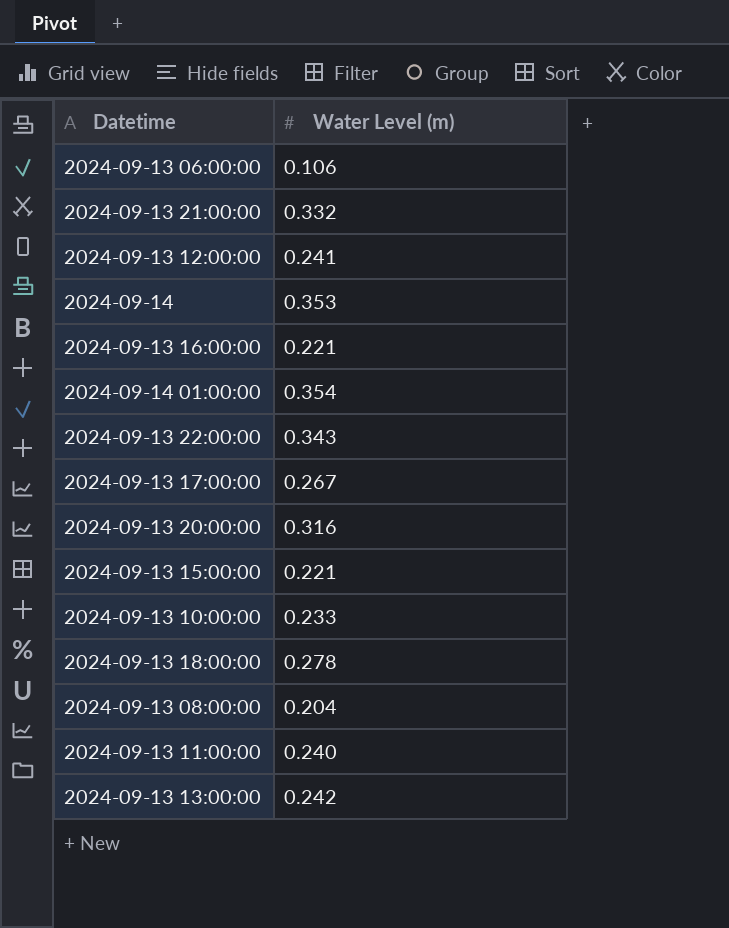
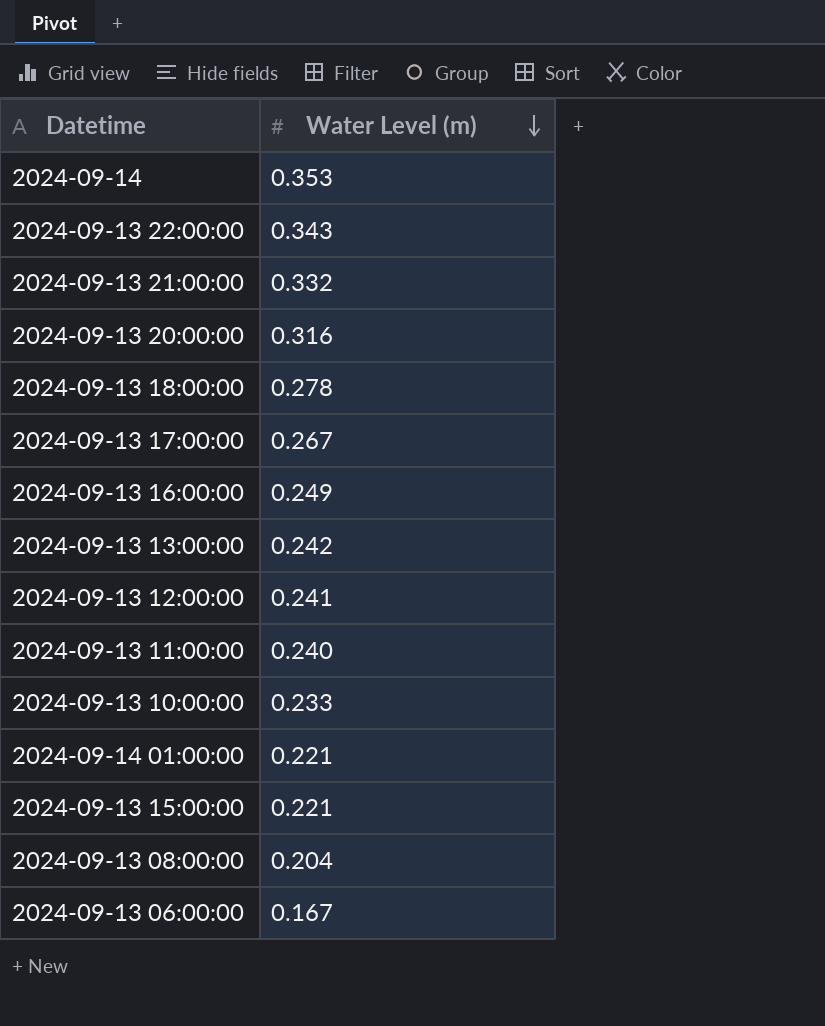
row order: none -> Water Level (m) descending
2024-09-13 16:00:00 | Water Level (m): 0.221 -> 0.249
2024-09-14 01:00:00 | Water Level (m): 0.354 -> 0.221
2024-09-13 06:00:00 | Water Level (m): 0.106 -> 0.167

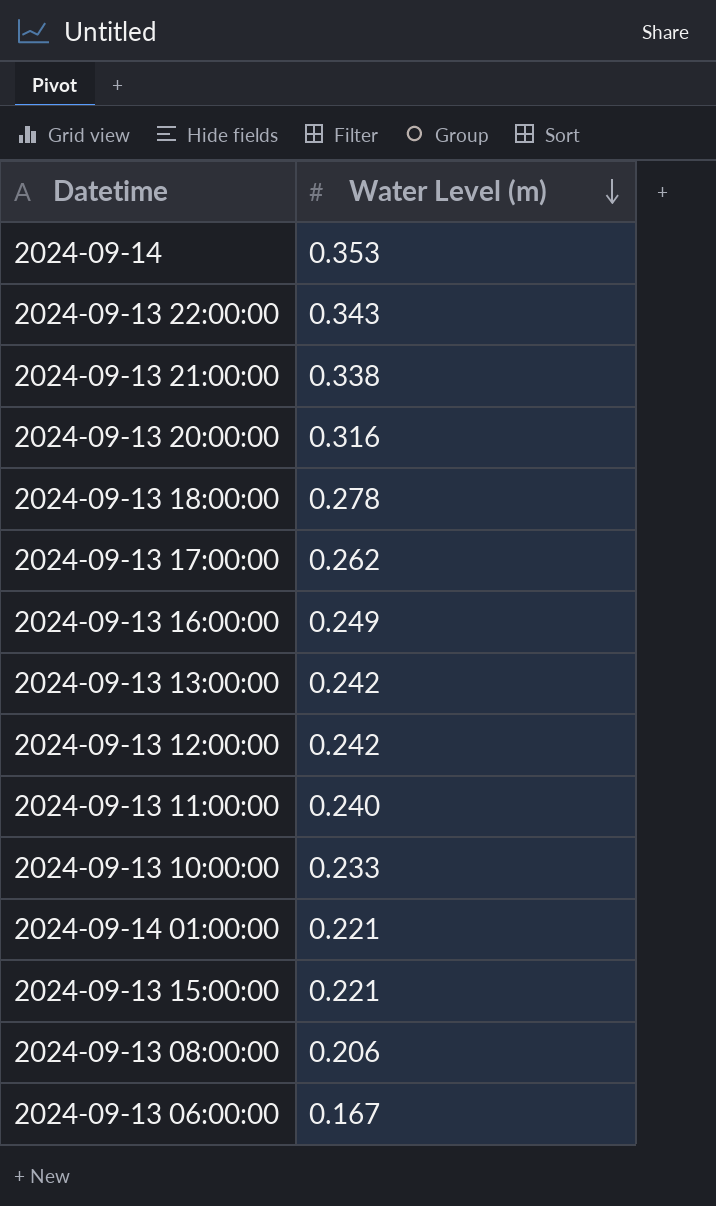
2024-09-13 21:00:00 | Water Level (m): 0.332 -> 0.338
2024-09-13 17:00:00 | Water Level (m): 0.267 -> 0.262
2024-09-13 12:00:00 | Water Level (m): 0.241 -> 0.242
2024-09-13 08:00:00 | Water Level (m): 0.204 -> 0.206

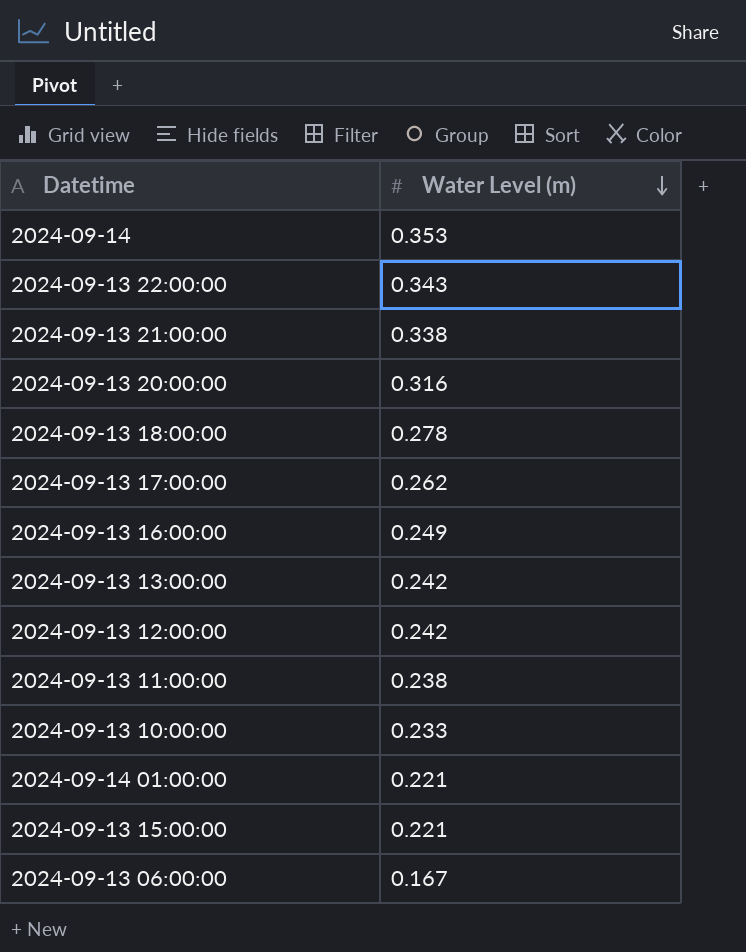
row 2024-09-13 08:00:00: 0.206 -> none
2024-09-13 11:00:00 | Water Level (m): 0.240 -> 0.238

